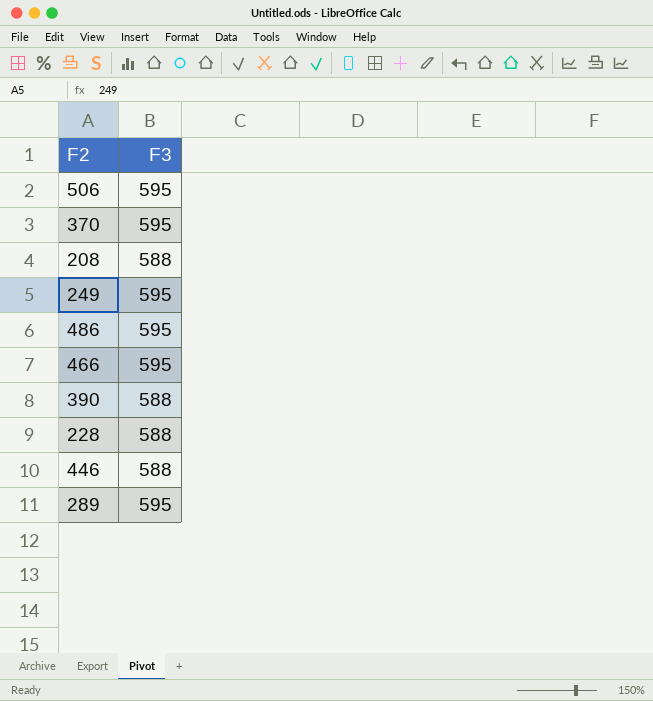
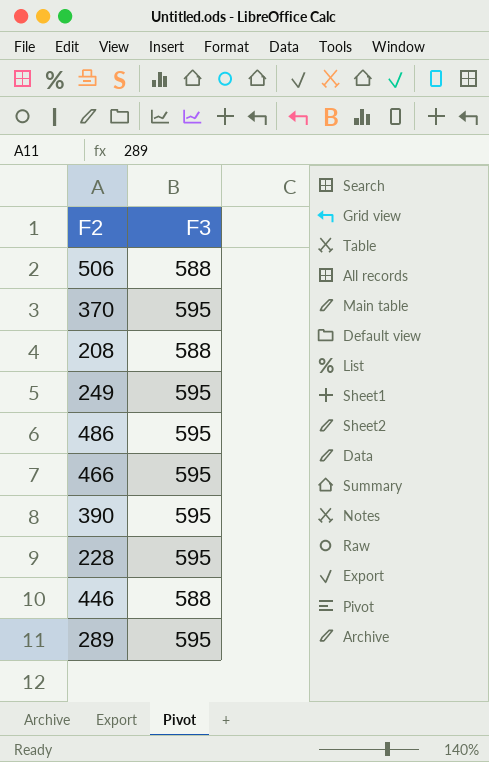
506 | F3: 595 -> 588
390 | F3: 588 -> 595
228 | F3: 588 -> 595

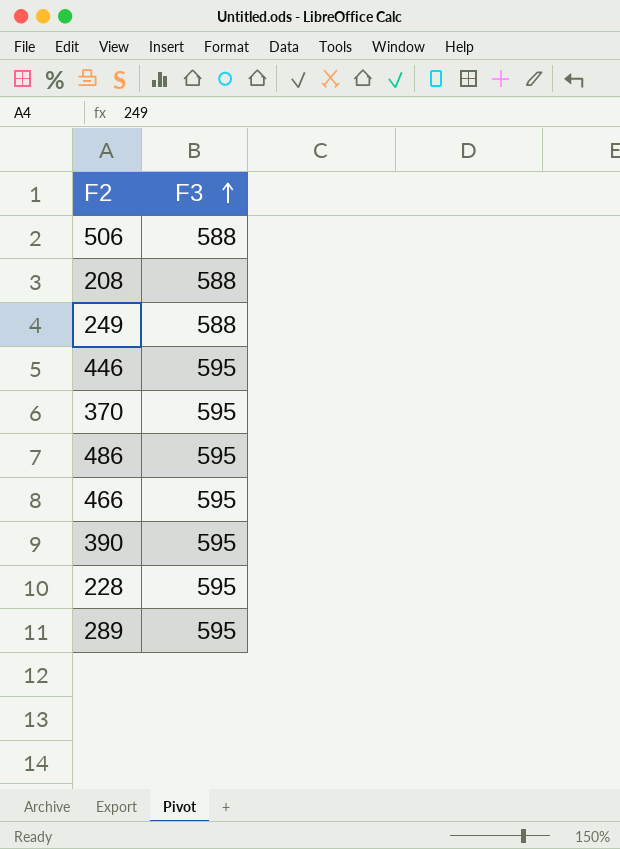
row order: none -> F3 ascending
249 | F3: 595 -> 588
446 | F3: 588 -> 595

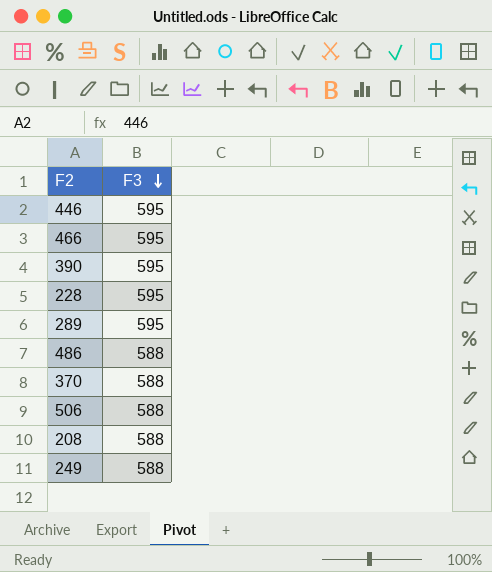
row order: F3 ascending -> F3 descending
486 | F3: 595 -> 588
370 | F3: 595 -> 588

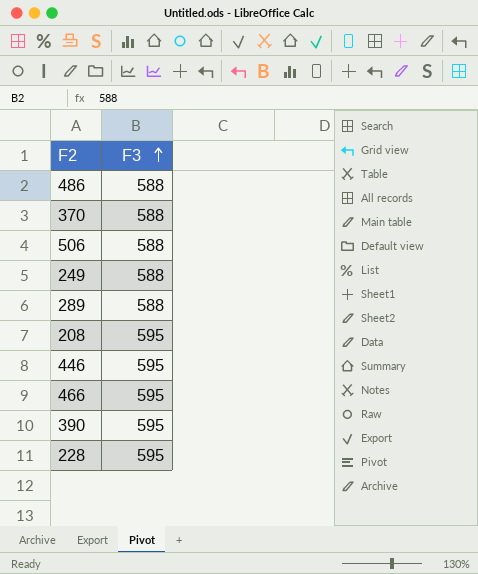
row order: F3 descending -> F3 ascending
289 | F3: 595 -> 588
208 | F3: 588 -> 595

